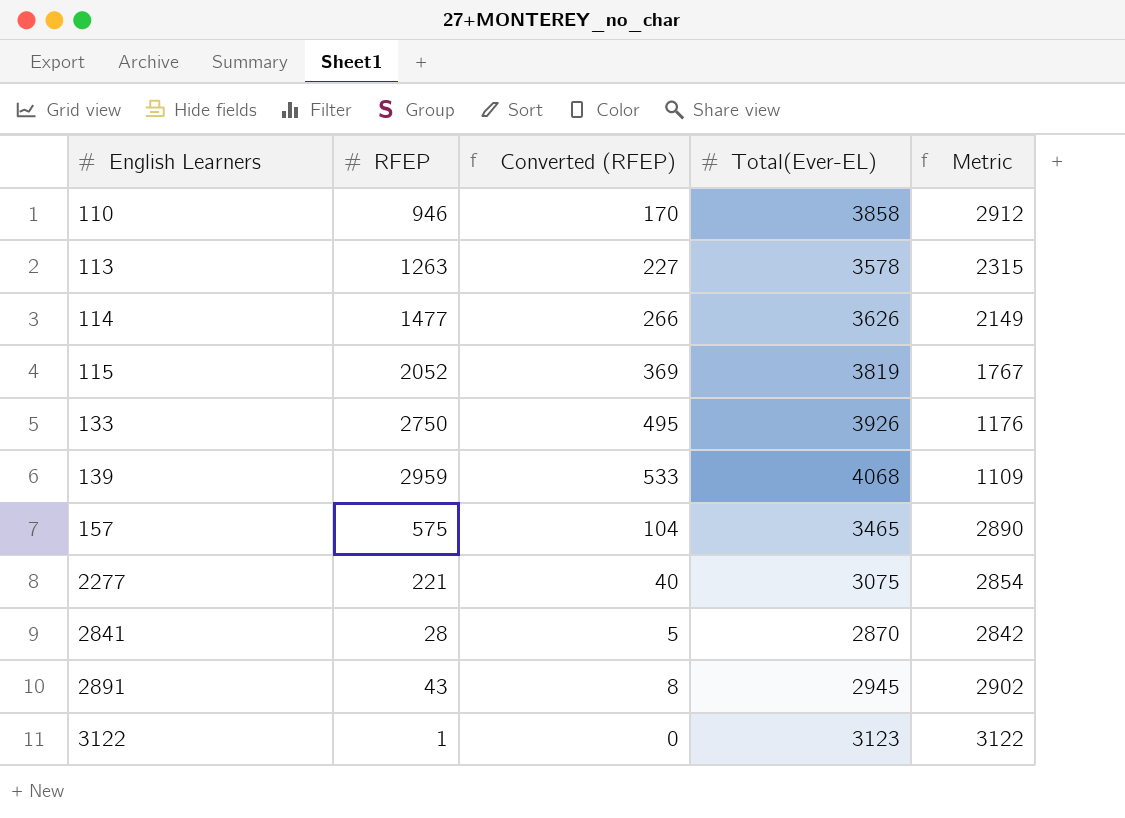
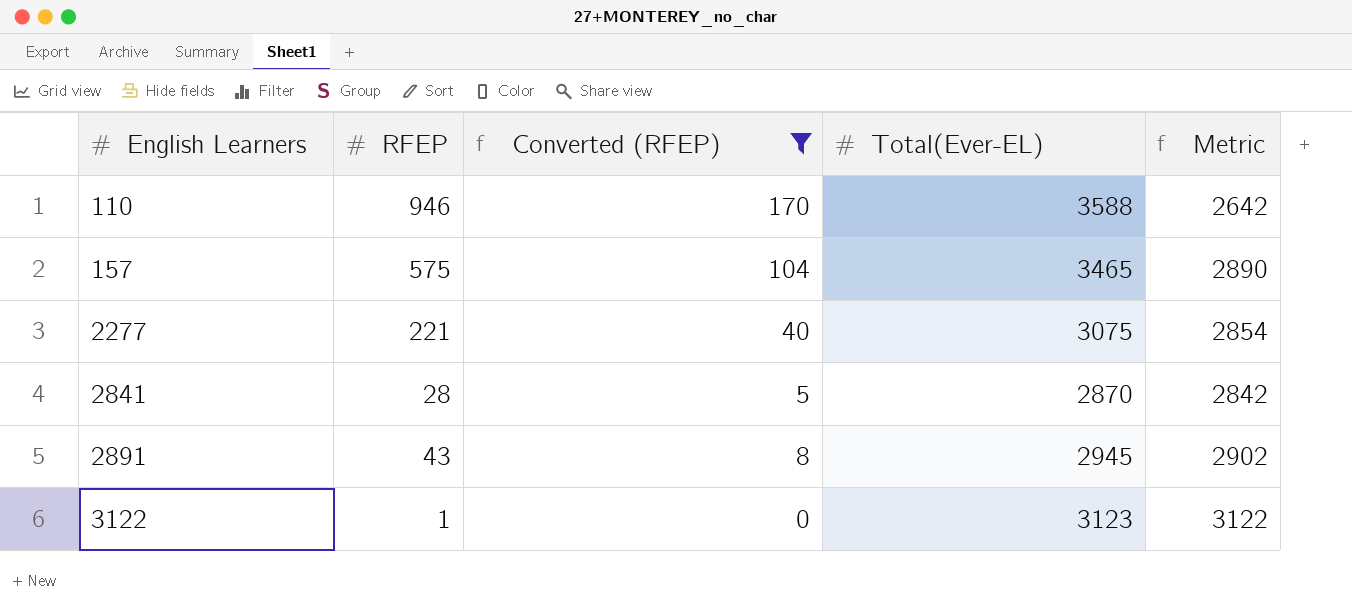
filter: none -> Converted (RFEP) <= 170
110 | Total(Ever-EL): 3858 -> 3588
110 | Metric: 2912 -> 2642

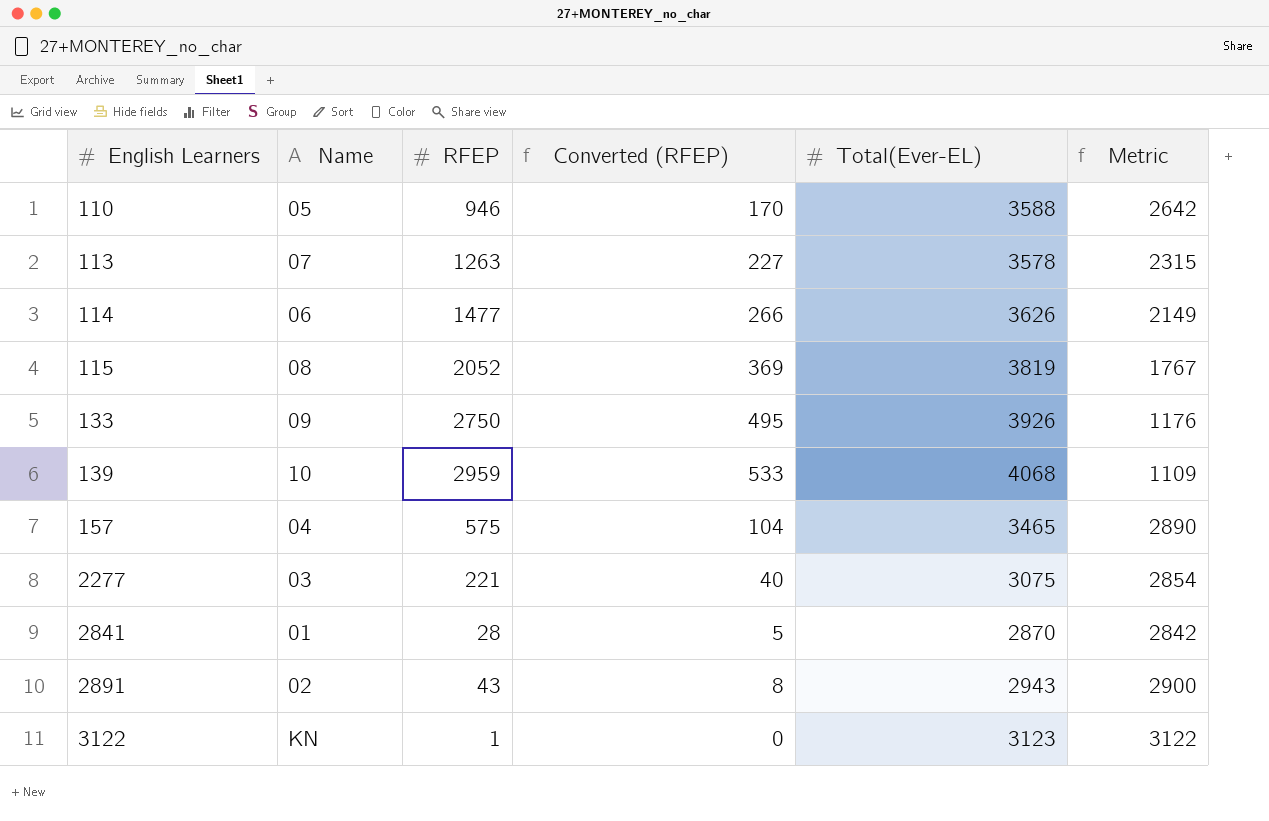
filter: Converted (RFEP) <= 170 -> none
column Name | position: none -> 2
2891 | Total(Ever-EL): 2945 -> 2943
2891 | Metric: 2902 -> 2900

